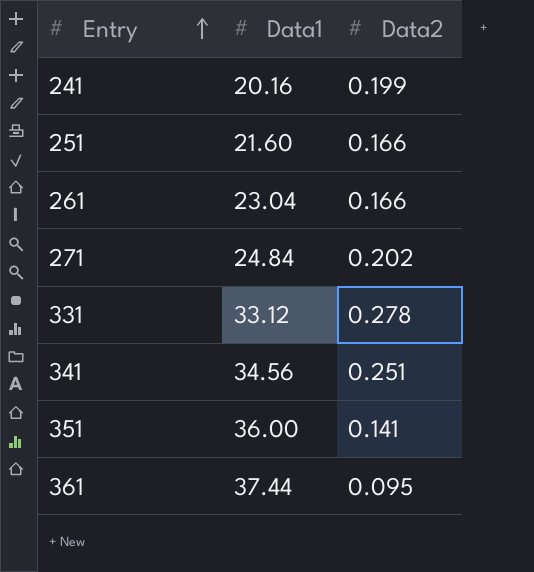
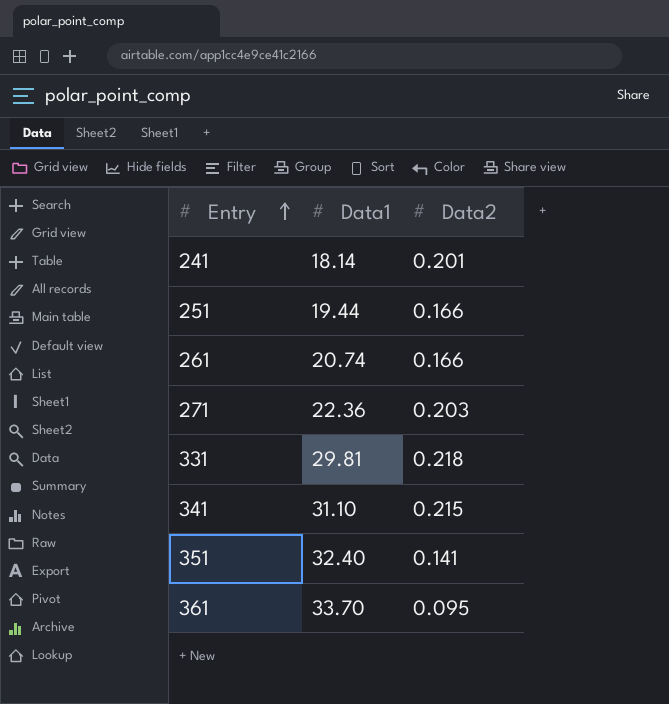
241 | Data1: 20.16 -> 18.14
241 | Data2: 0.199 -> 0.201
251 | Data1: 21.60 -> 19.44
261 | Data1: 23.04 -> 20.74
271 | Data1: 24.84 -> 22.36
271 | Data2: 0.202 -> 0.203
331 | Data1: 33.12 -> 29.81
331 | Data2: 0.278 -> 0.218
341 | Data1: 34.56 -> 31.10
341 | Data2: 0.251 -> 0.215
351 | Data1: 36.00 -> 32.40
361 | Data1: 37.44 -> 33.70

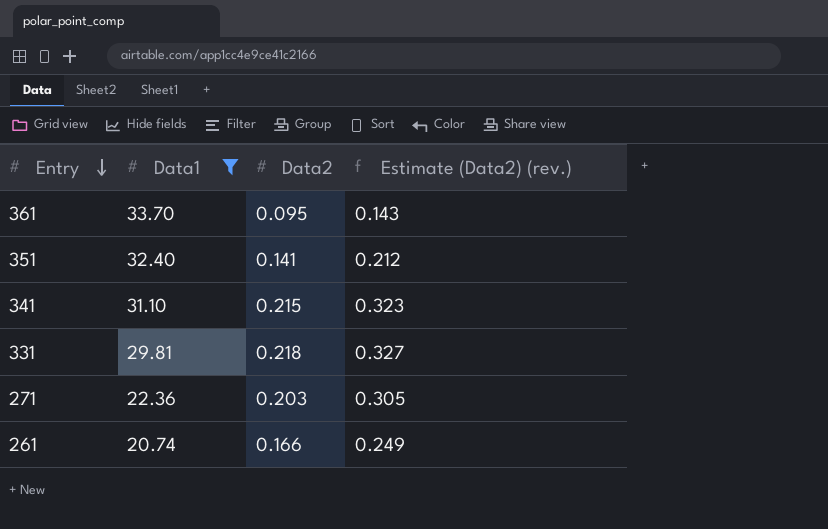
filter: none -> Data1 >= 20.74
row order: Entry ascending -> Entry descending
column Estimate (Data2) (rev.) | formula: none -> [Data2] * 1.5

